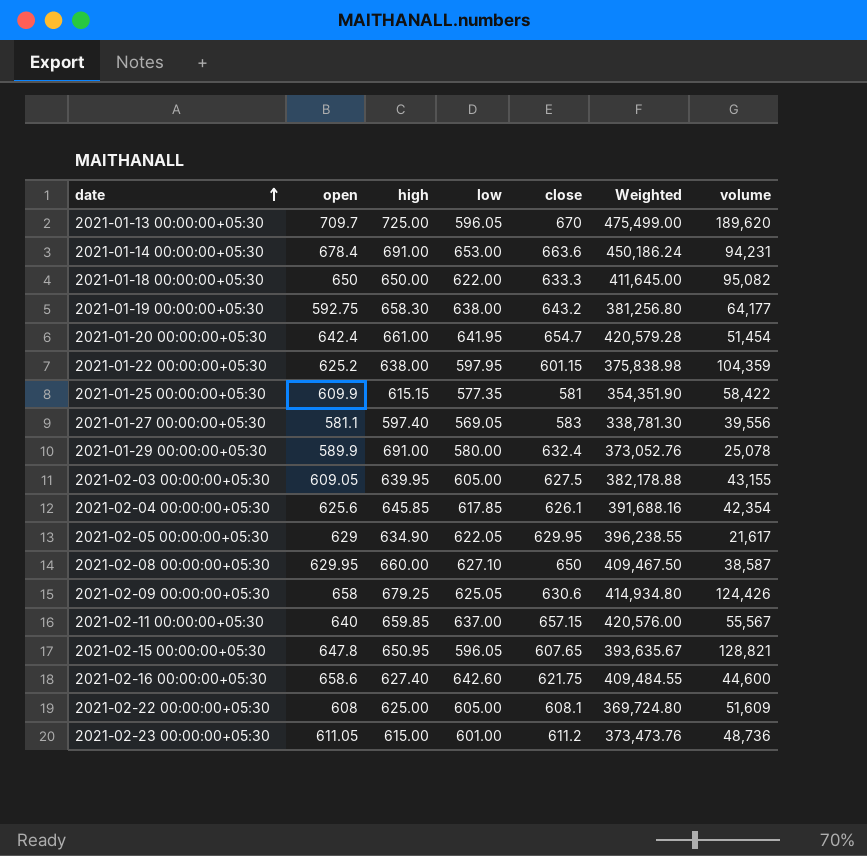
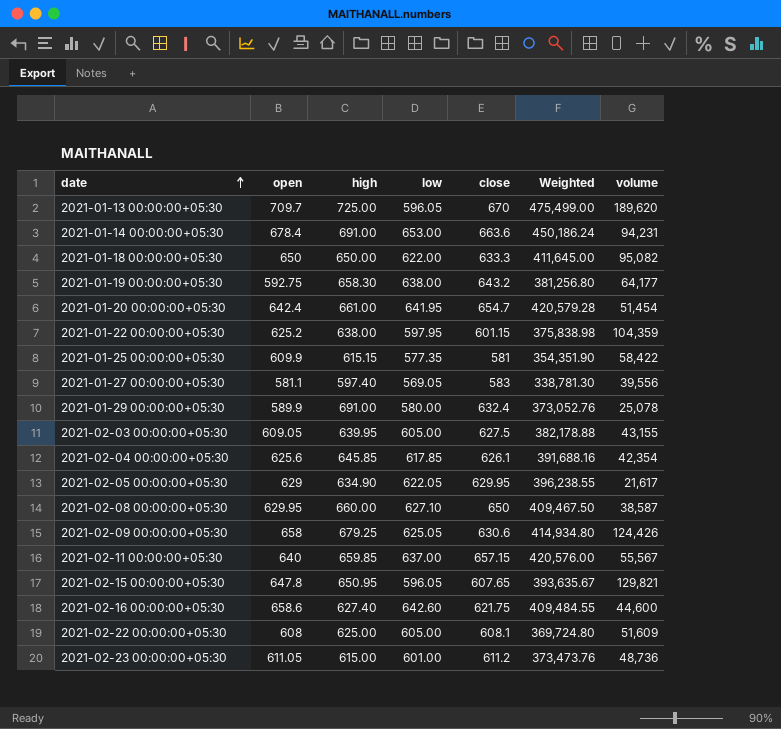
2021-02-15 00:00:00+05:30 | volume: 128,821 -> 129,821

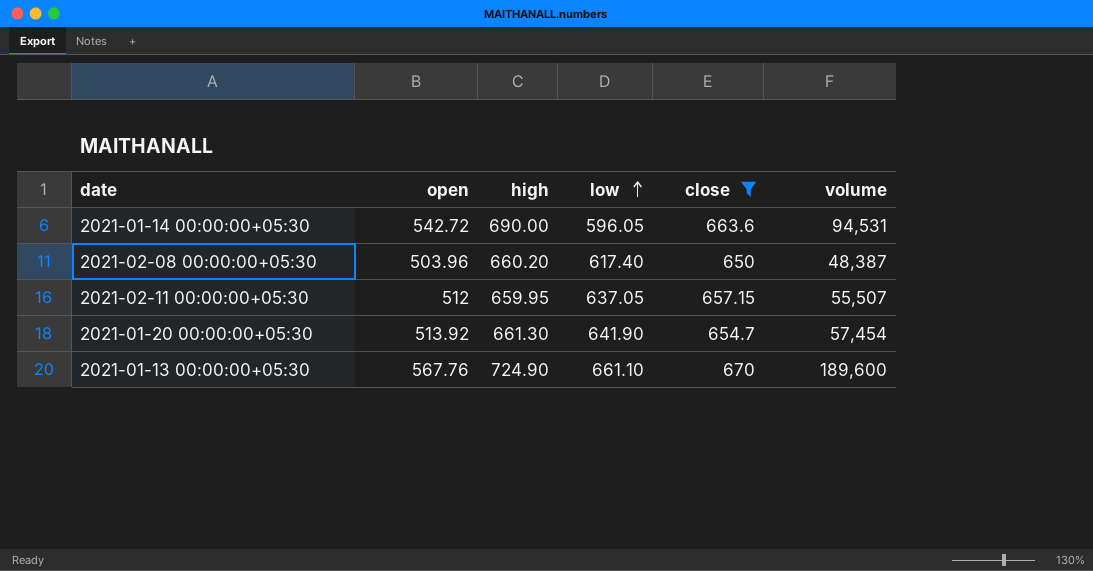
filter: none -> close >= 650
row order: date ascending -> low ascending
column Weighted | formula: [open] * [close] -> none
2021-01-14 00:00:00+05:30 | open: 678.4 -> 542.72
2021-01-14 00:00:00+05:30 | high: 691.00 -> 690.00
2021-01-14 00:00:00+05:30 | low: 653.00 -> 596.05
2021-01-14 00:00:00+05:30 | volume: 94,231 -> 94,531
2021-02-08 00:00:00+05:30 | open: 629.95 -> 503.96
2021-02-08 00:00:00+05:30 | high: 660.00 -> 660.20
2021-02-08 00:00:00+05:30 | low: 627.10 -> 617.40
2021-02-08 00:00:00+05:30 | volume: 38,587 -> 48,387
2021-02-11 00:00:00+05:30 | open: 640 -> 512
2021-02-11 00:00:00+05:30 | high: 659.85 -> 659.95
2021-02-11 00:00:00+05:30 | low: 637.00 -> 637.05
2021-02-11 00:00:00+05:30 | volume: 55,567 -> 55,507
2021-01-20 00:00:00+05:30 | open: 642.4 -> 513.92
2021-01-20 00:00:00+05:30 | high: 661.00 -> 661.30
2021-01-20 00:00:00+05:30 | low: 641.95 -> 641.90
2021-01-20 00:00:00+05:30 | volume: 51,454 -> 57,454
2021-01-13 00:00:00+05:30 | open: 709.7 -> 567.76
2021-01-13 00:00:00+05:30 | high: 725.00 -> 724.90
2021-01-13 00:00:00+05:30 | low: 596.05 -> 661.10
2021-01-13 00:00:00+05:30 | volume: 189,620 -> 189,600

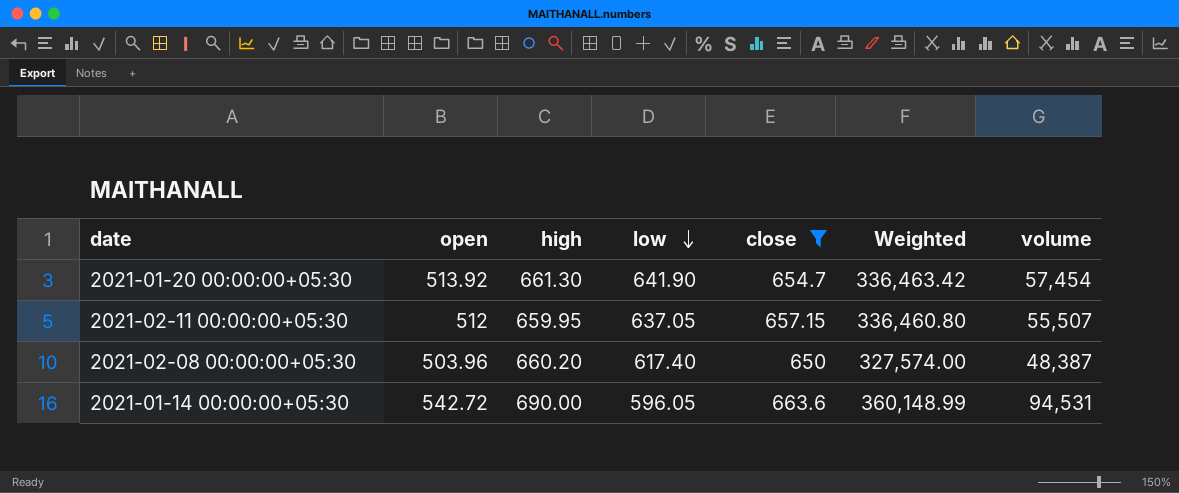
row order: low ascending -> low descending
column Weighted | formula: none -> [open] * [close]
row 2021-01-13 00:00:00+05:30: 567.76 | 724.90 | 661.10 | 670 | 189,600 -> none

